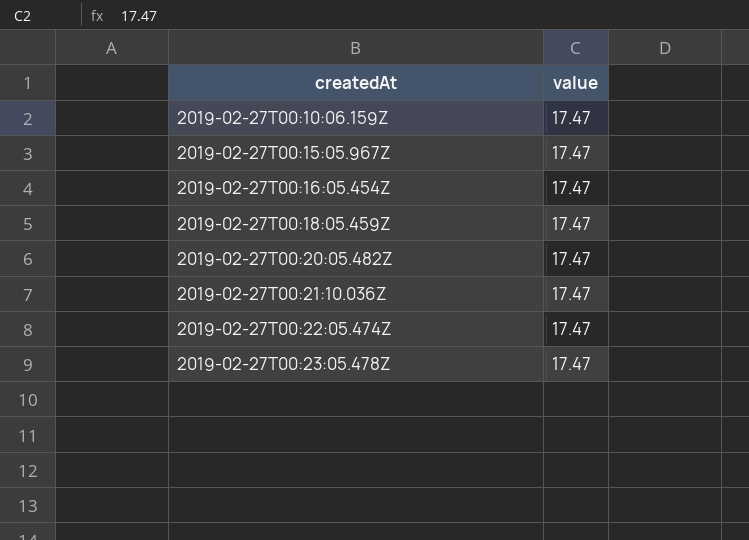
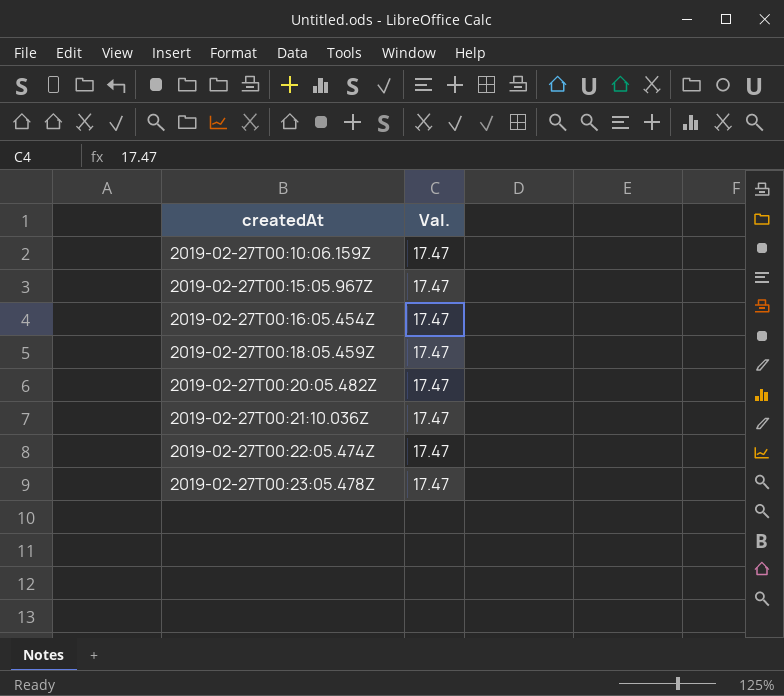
column name: value -> Val.

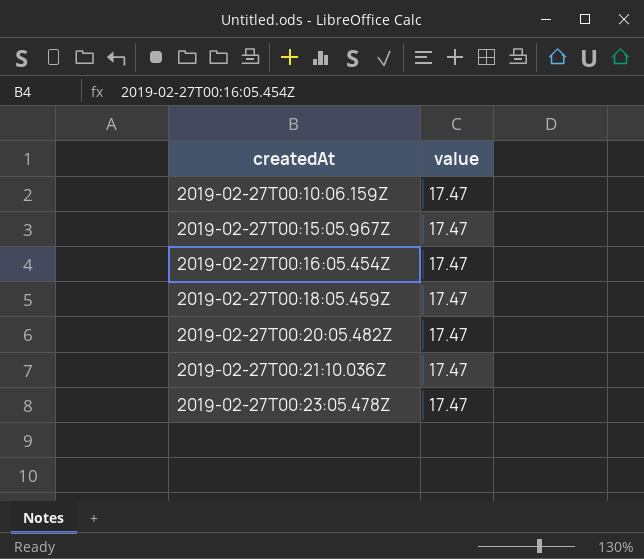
column name: Val. -> value
row 2019-02-27T00:22:05.474Z: 17.47 -> none

